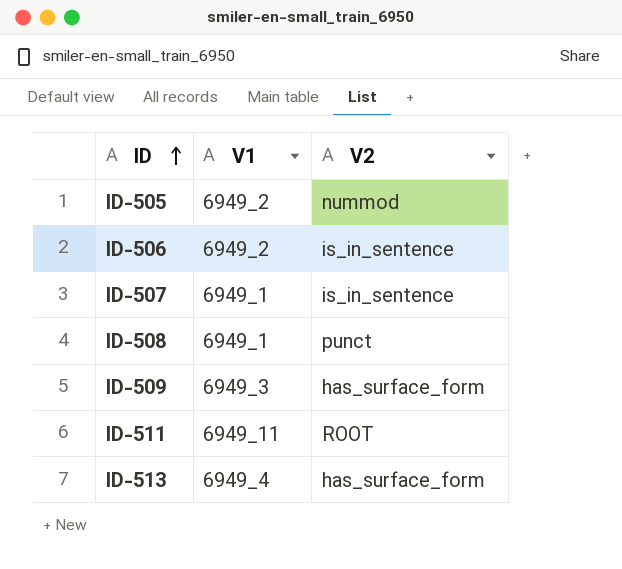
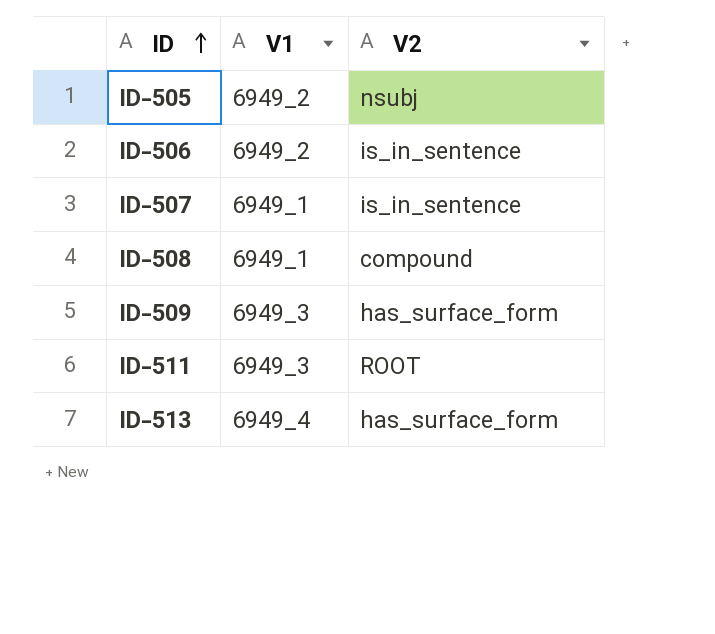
ID-505 | V2: nummod -> nsubj
ID-508 | V2: punct -> compound
ID-511 | V1: 6949_11 -> 6949_3

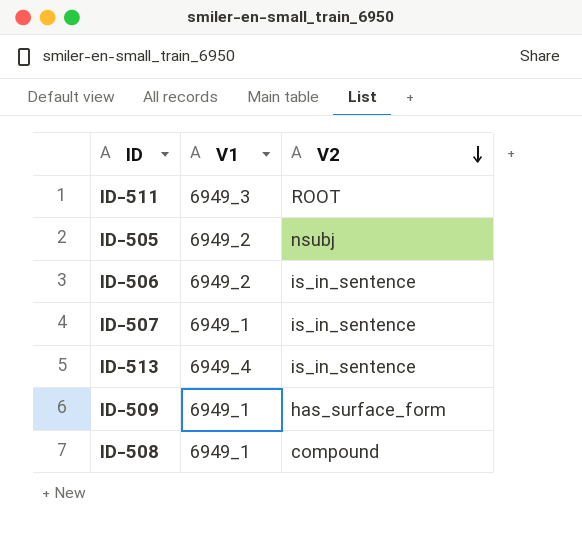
row order: ID ascending -> V2 descending
ID-513 | V2: has_surface_form -> is_in_sentence
ID-509 | V1: 6949_3 -> 6949_1

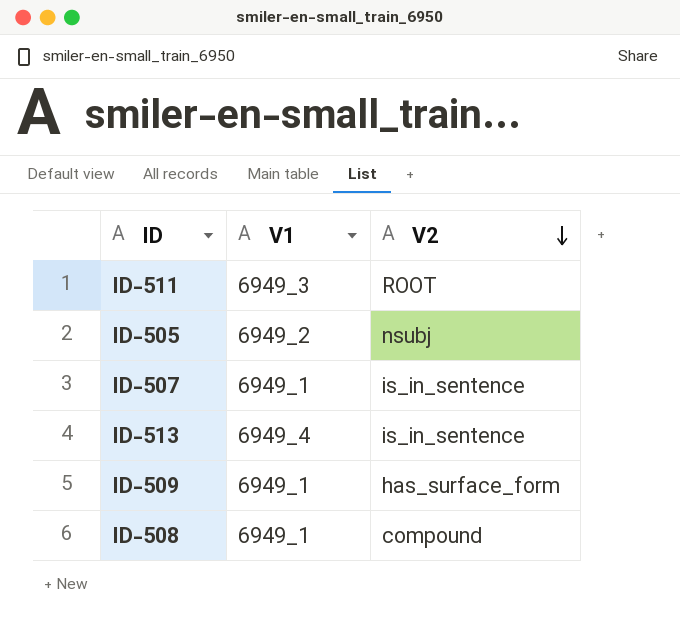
row ID-506: 6949_2 | is_in_sentence -> none

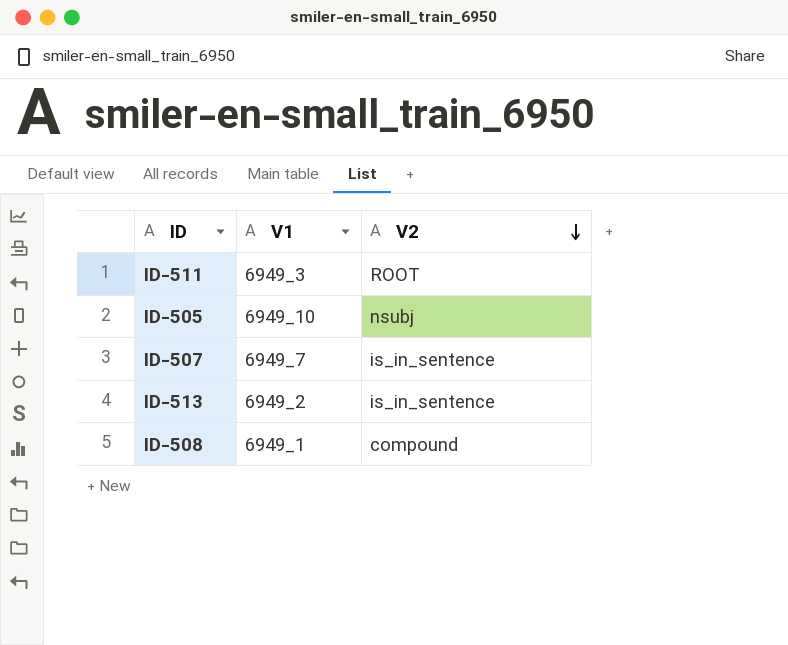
row ID-509: 6949_1 | has_surface_form -> none
ID-505 | V1: 6949_2 -> 6949_10
ID-507 | V1: 6949_1 -> 6949_7
ID-513 | V1: 6949_4 -> 6949_2

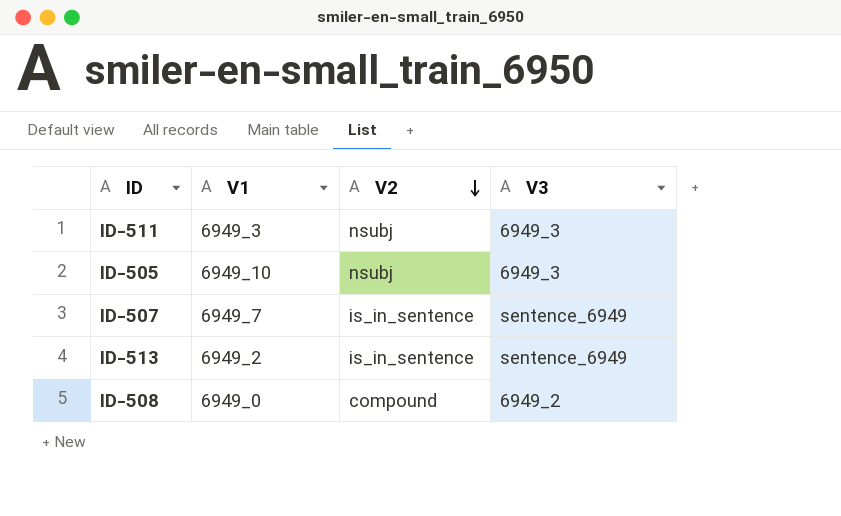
column V3 | position: none -> 4
ID-511 | V2: ROOT -> nsubj
ID-508 | V1: 6949_1 -> 6949_0

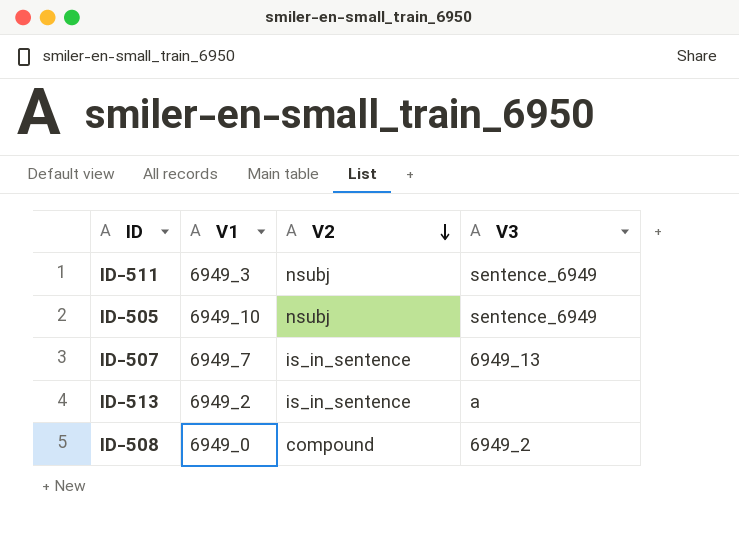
ID-511 | V3: 6949_3 -> sentence_6949
ID-505 | V3: 6949_3 -> sentence_6949
ID-507 | V3: sentence_6949 -> 6949_13
ID-513 | V3: sentence_6949 -> a

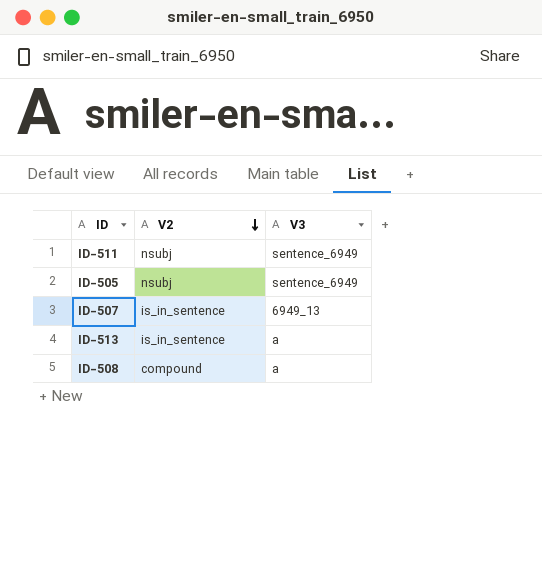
column V1 | position: 2 -> none
ID-508 | V3: 6949_2 -> a

